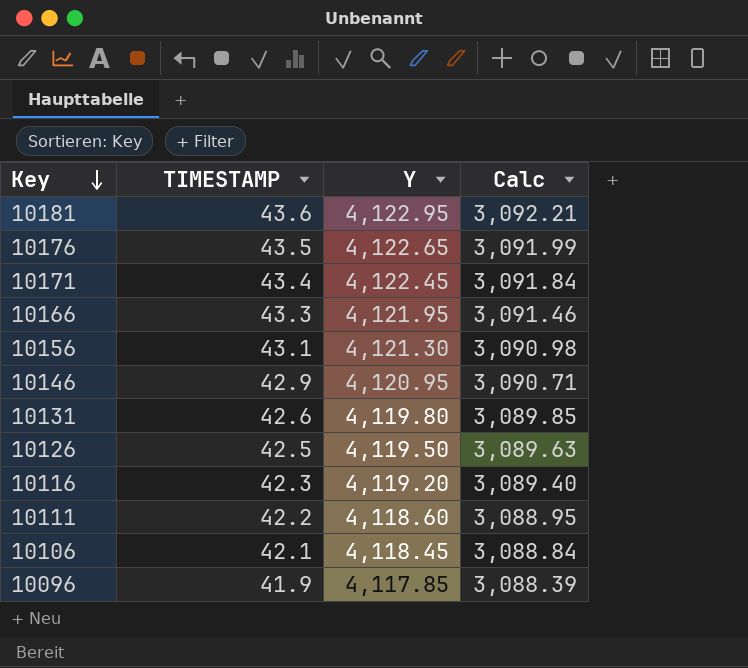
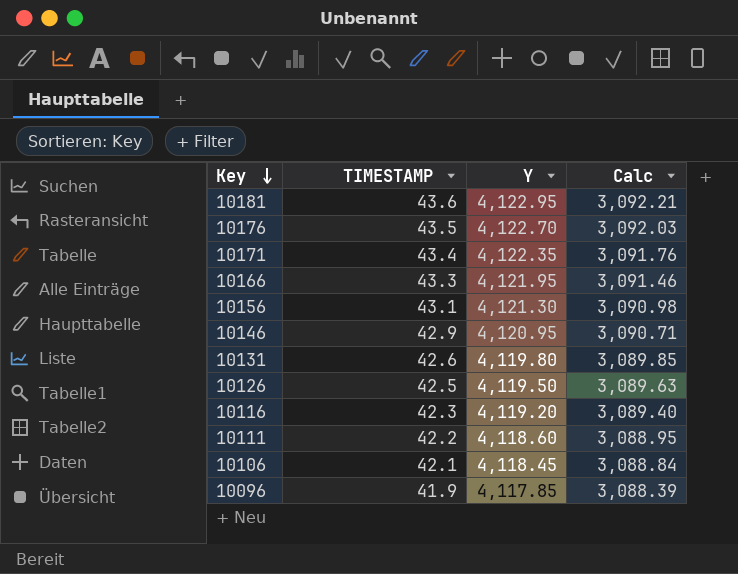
10176 | Y: 4,122.65 -> 4,122.70
10176 | Calc: 3,091.99 -> 3,092.03
10171 | Y: 4,122.45 -> 4,122.35
10171 | Calc: 3,091.84 -> 3,091.76

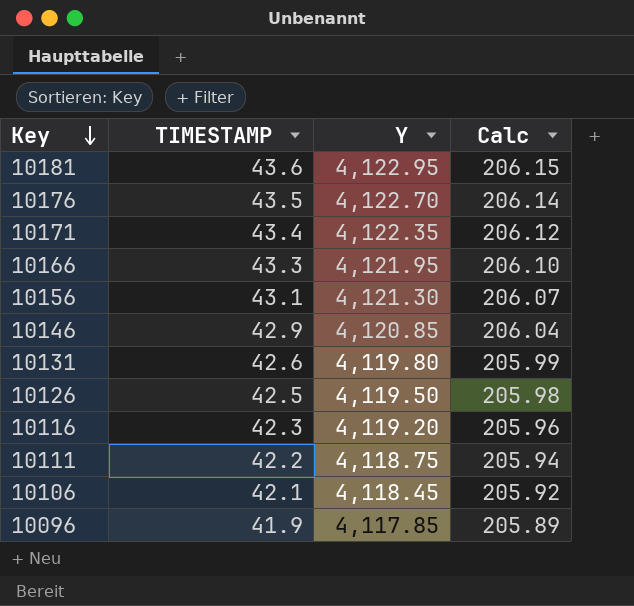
column Calc | formula: [Y] * 0.75 -> [Y] * 0.05
10146 | Y: 4,120.95 -> 4,120.85
10111 | Y: 4,118.60 -> 4,118.75

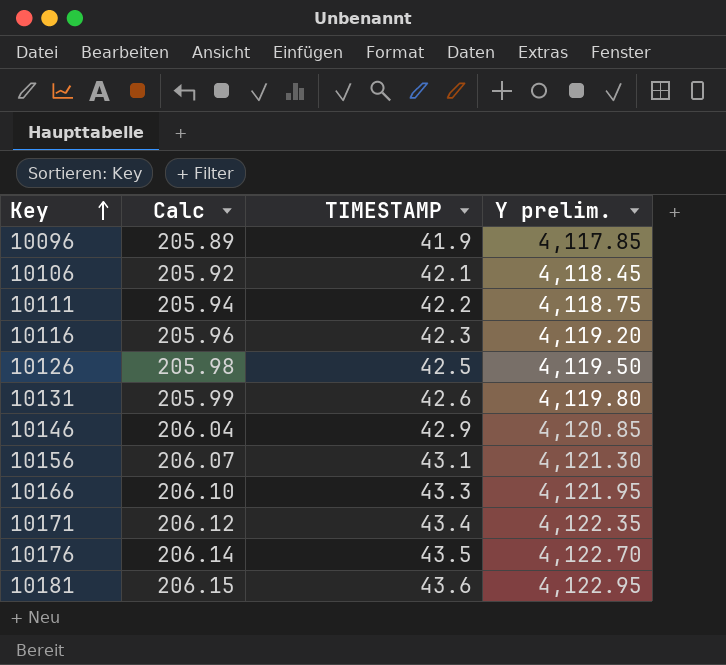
row order: Key descending -> Key ascending
column Calc | position: 4 -> 2
column name: Y -> Y prelim.

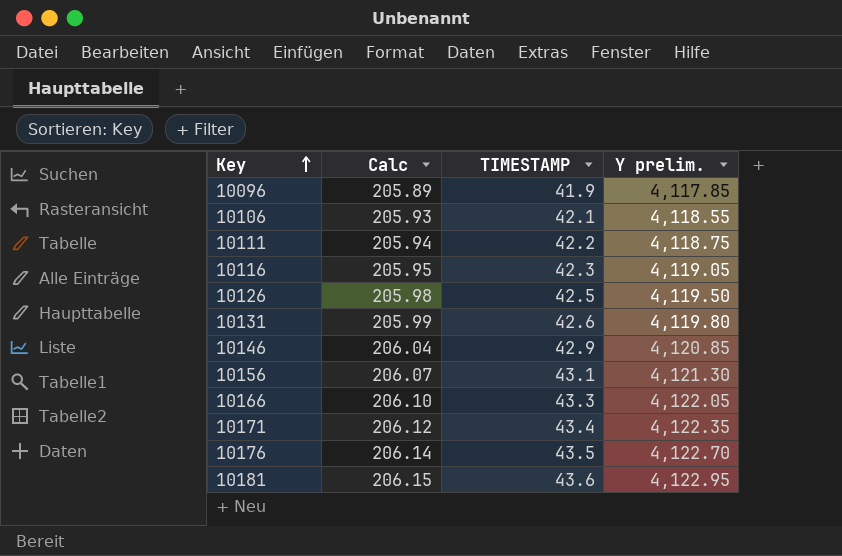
10106 | Calc: 205.92 -> 205.93
10106 | Y prelim.: 4,118.45 -> 4,118.55
10116 | Calc: 205.96 -> 205.95
10116 | Y prelim.: 4,119.20 -> 4,119.05
10166 | Y prelim.: 4,121.95 -> 4,122.05

